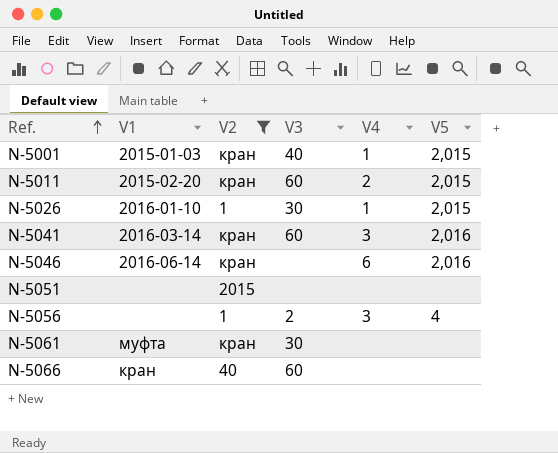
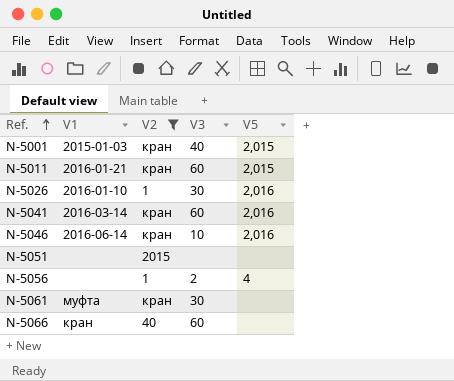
column V4 | position: 5 -> none
N-5011 | V1: 2015-02-20 -> 2016-01-21
N-5026 | V5: 2,015 -> 2,016
N-5046 | V3: none -> 10

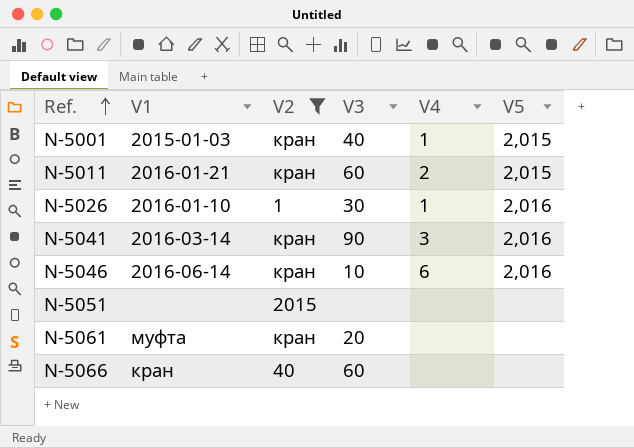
column V4 | position: none -> 5
row N-5056: none | 1 | 2 | 4 -> none
N-5041 | V3: 60 -> 90
N-5061 | V3: 30 -> 20

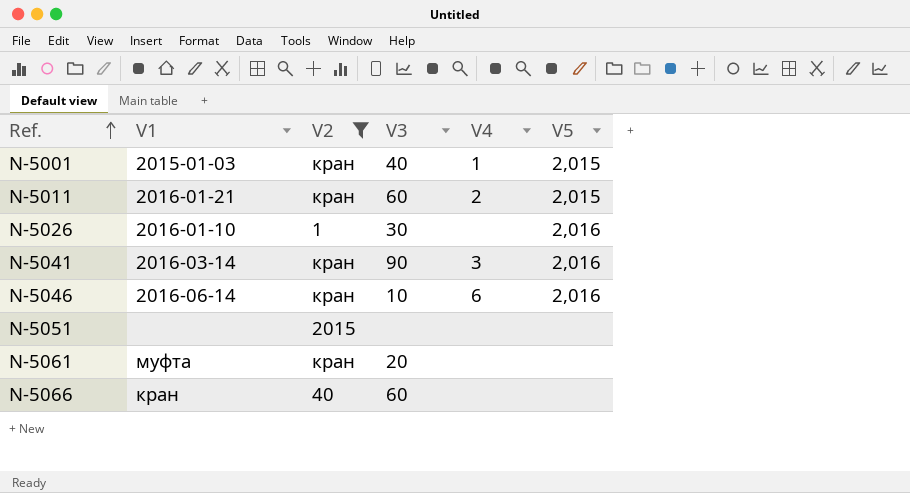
N-5026 | V4: 1 -> none

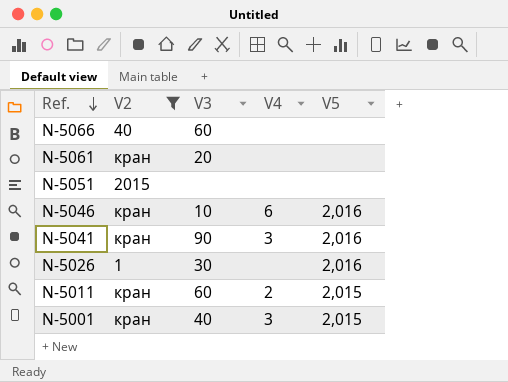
row order: Ref. ascending -> Ref. descending
column V1 | position: 2 -> none
N-5001 | V4: 1 -> 3

